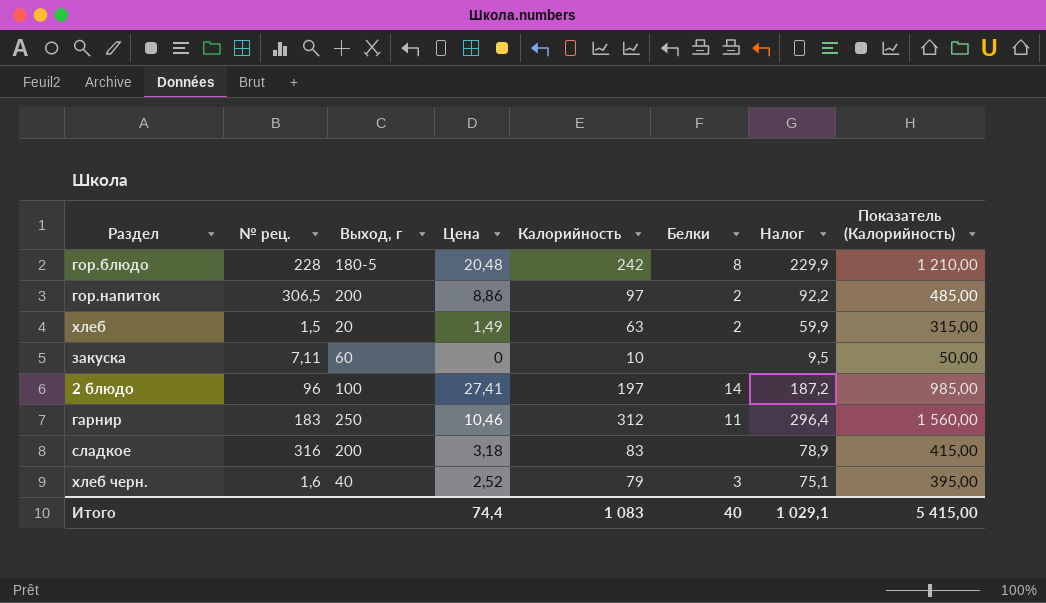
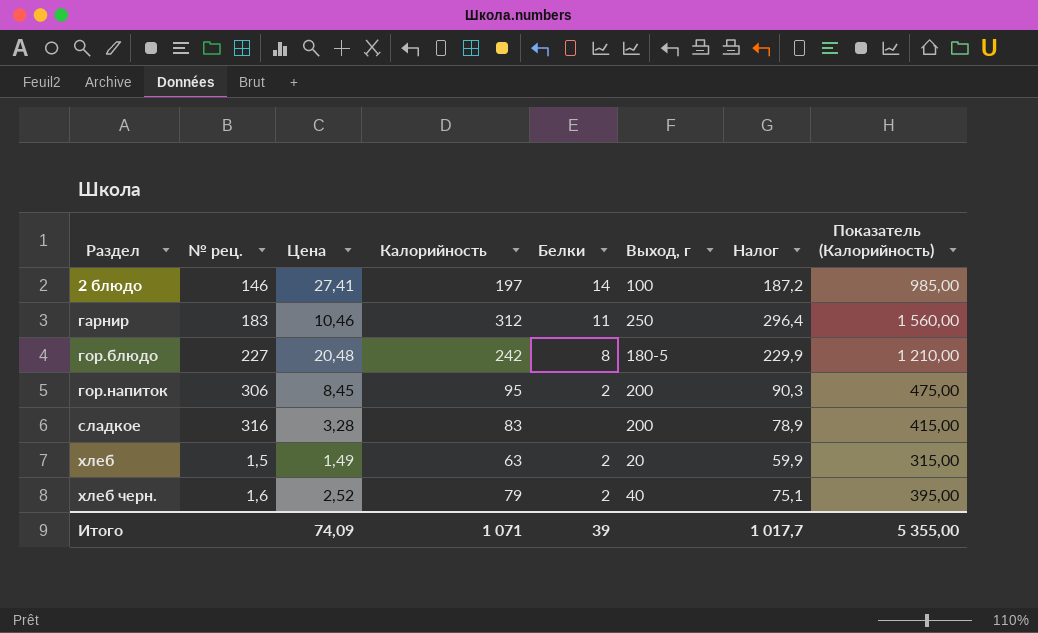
row order: none -> Раздел ascending
column Выход, г | position: 3 -> 6
row закуска: 7,11 | 60 | 0 | 10 | none | 9,5 | 50,00 -> none
2 блюдо | № рец.: 96 -> 146
гор.блюдо | № рец.: 228 -> 227
гор.напиток | № рец.: 306,5 -> 306
гор.напиток | Цена: 8,86 -> 8,45
гор.напиток | Калорийность: 97 -> 95
гор.напиток | Налог: 92,2 -> 90,3
гор.напиток | Показатель (Калорийность): 485,00 -> 475,00
сладкое | Цена: 3,18 -> 3,28
хлеб черн. | Белки: 3 -> 2
Итого | Цена: 74,4 -> 74,09
Итого | Калорийность: 1 083 -> 1 071
Итого | Белки: 40 -> 39
Итого | Налог: 1 029,1 -> 1 017,7
Итого | Показатель (Калорийность): 5 415,00 -> 5 355,00

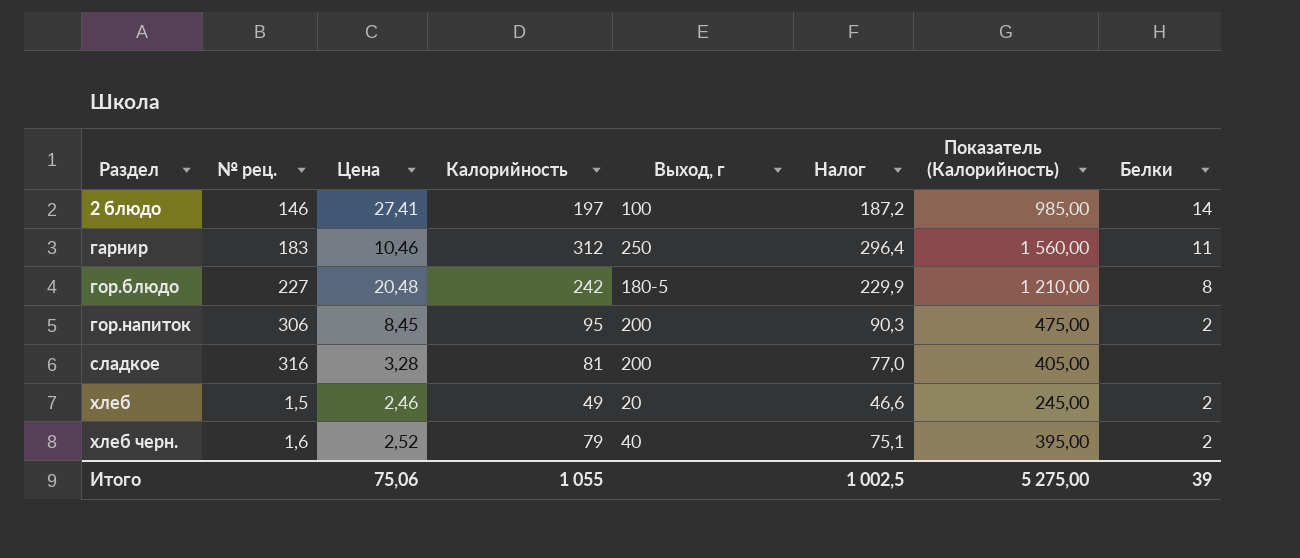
column Белки | position: 5 -> 8
сладкое | Калорийность: 83 -> 81
сладкое | Налог: 78,9 -> 77,0
сладкое | Показатель (Калорийность): 415,00 -> 405,00
хлеб | Цена: 1,49 -> 2,46
хлеб | Калорийность: 63 -> 49
хлеб | Налог: 59,9 -> 46,6
хлеб | Показатель (Калорийность): 315,00 -> 245,00
Итого | Цена: 74,09 -> 75,06
Итого | Калорийность: 1 071 -> 1 055
Итого | Налог: 1 017,7 -> 1 002,5
Итого | Показатель (Калорийность): 5 355,00 -> 5 275,00

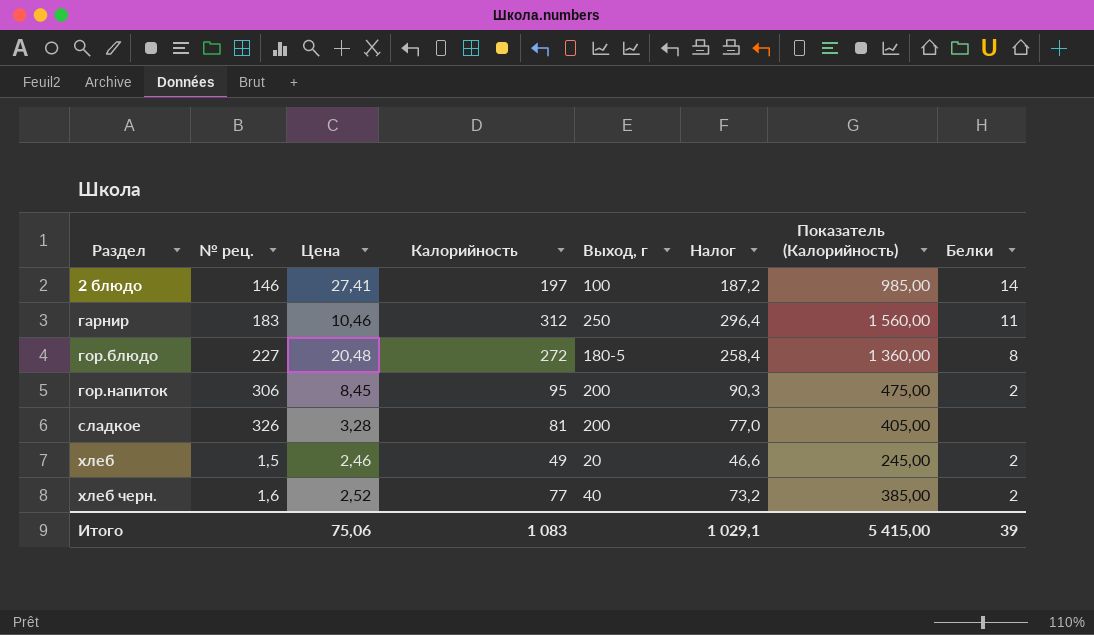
гор.блюдо | Калорийность: 242 -> 272
гор.блюдо | Налог: 229,9 -> 258,4
гор.блюдо | Показатель (Калорийность): 1 210,00 -> 1 360,00
сладкое | № рец.: 316 -> 326
хлеб черн. | Калорийность: 79 -> 77
хлеб черн. | Налог: 75,1 -> 73,2
хлеб черн. | Показатель (Калорийность): 395,00 -> 385,00
Итого | Калорийность: 1 055 -> 1 083
Итого | Налог: 1 002,5 -> 1 029,1
Итого | Показатель (Калорийность): 5 275,00 -> 5 415,00

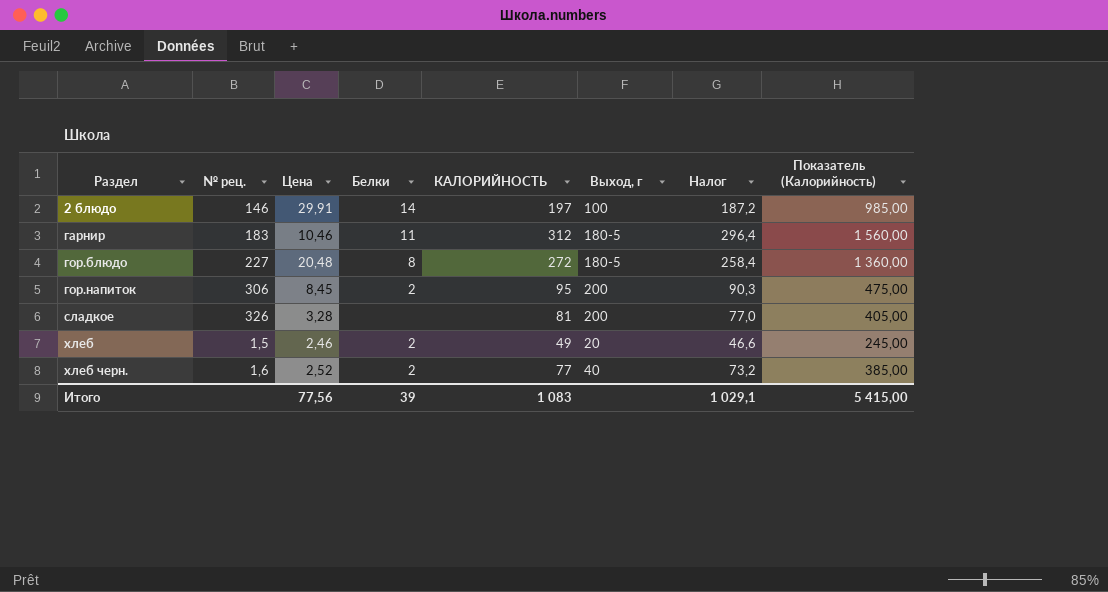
column Белки | position: 8 -> 4
column name: Калорийность -> КАЛОРИЙНОСТЬ
2 блюдо | Цена: 27,41 -> 29,91
гарнир | Выход, г: 250 -> 180-5
Итого | Цена: 75,06 -> 77,56

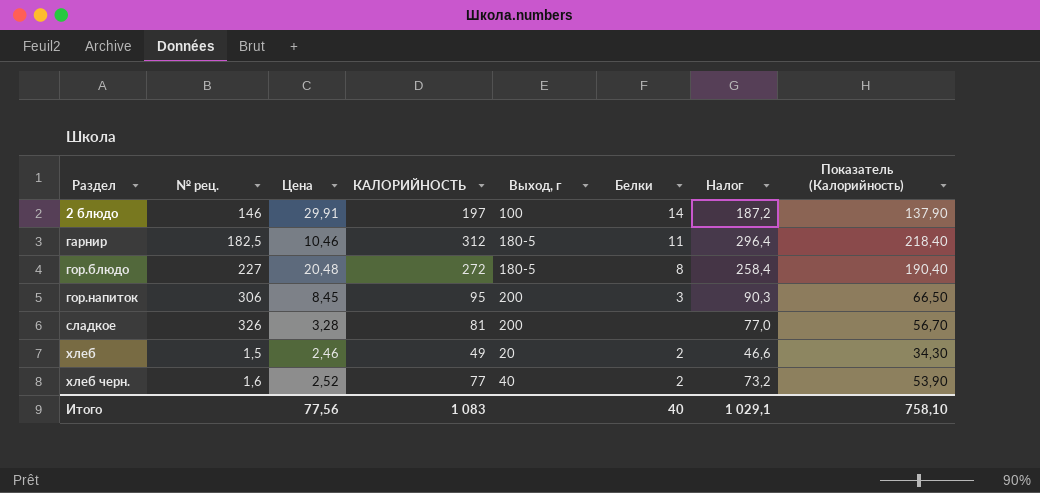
column Белки | position: 4 -> 6
column Показатель (Калорийность) | formula: [КАЛОРИЙНОСТЬ] * 5 -> [КАЛОРИЙНОСТЬ] * 0,7
гарнир | № рец.: 183 -> 182,5
гор.напиток | Белки: 2 -> 3
Итого | Белки: 39 -> 40
Итого | Показатель (Калорийность): 5 415,00 -> 758,10

